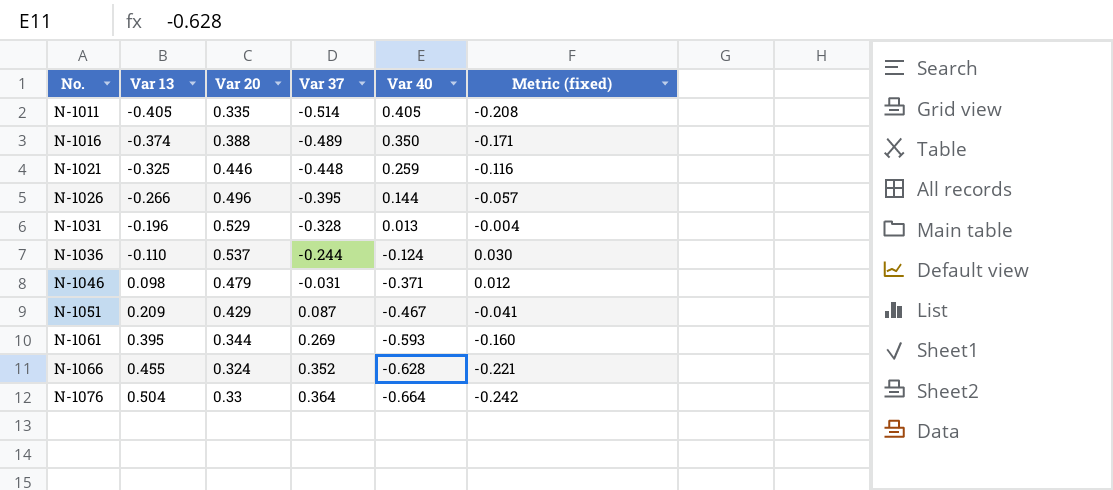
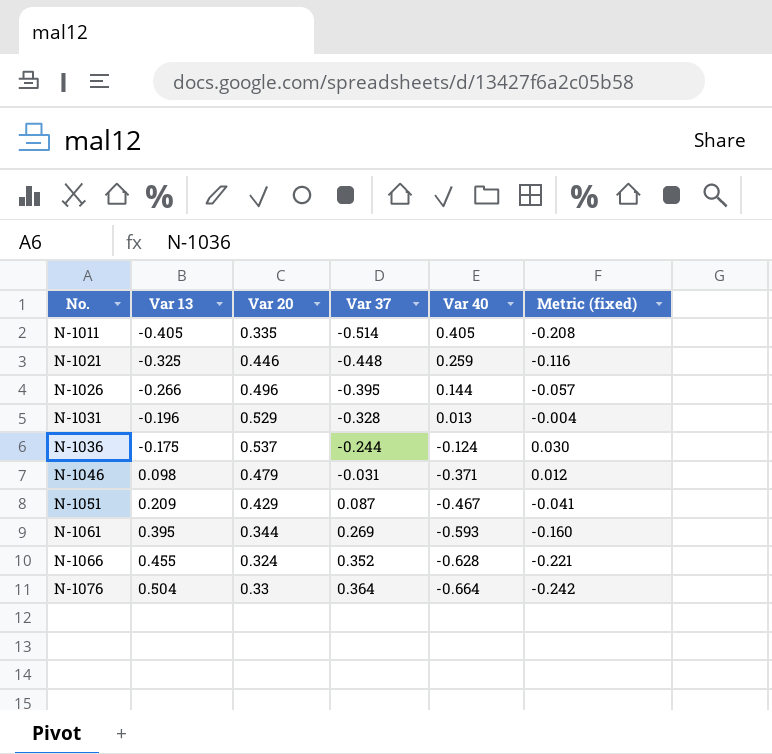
row N-1016: -0.374 | 0.388 | -0.489 | 0.350 | -0.171 -> none
N-1036 | Var 13: -0.110 -> -0.175

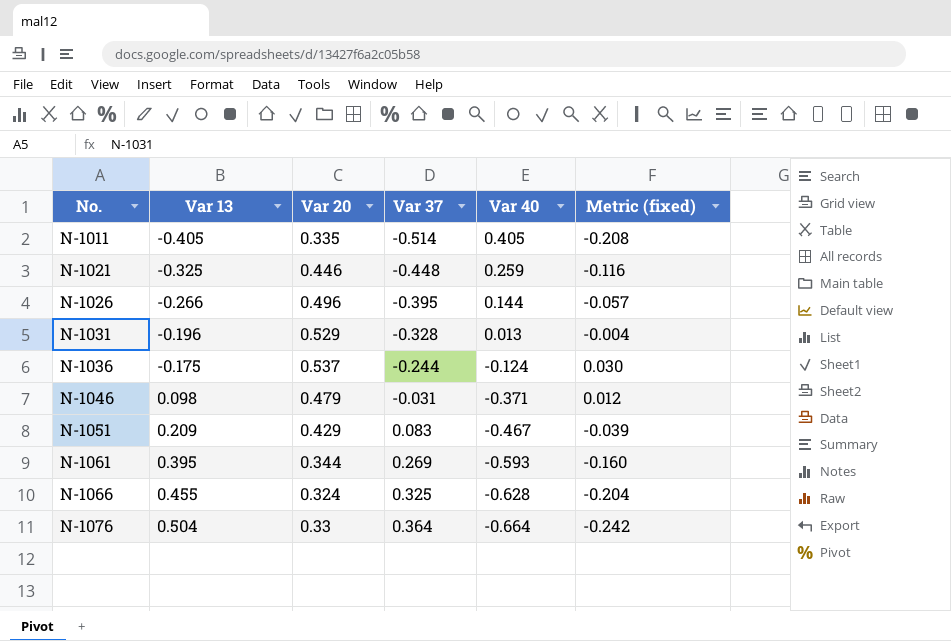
N-1051 | Var 37: 0.087 -> 0.083
N-1051 | Metric (fixed): -0.041 -> -0.039
N-1066 | Var 37: 0.352 -> 0.325
N-1066 | Metric (fixed): -0.221 -> -0.204

